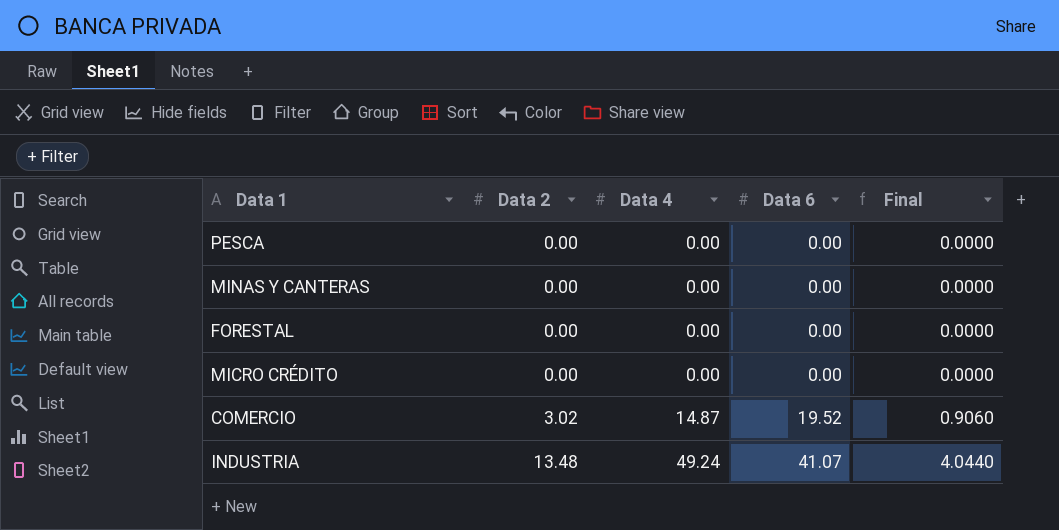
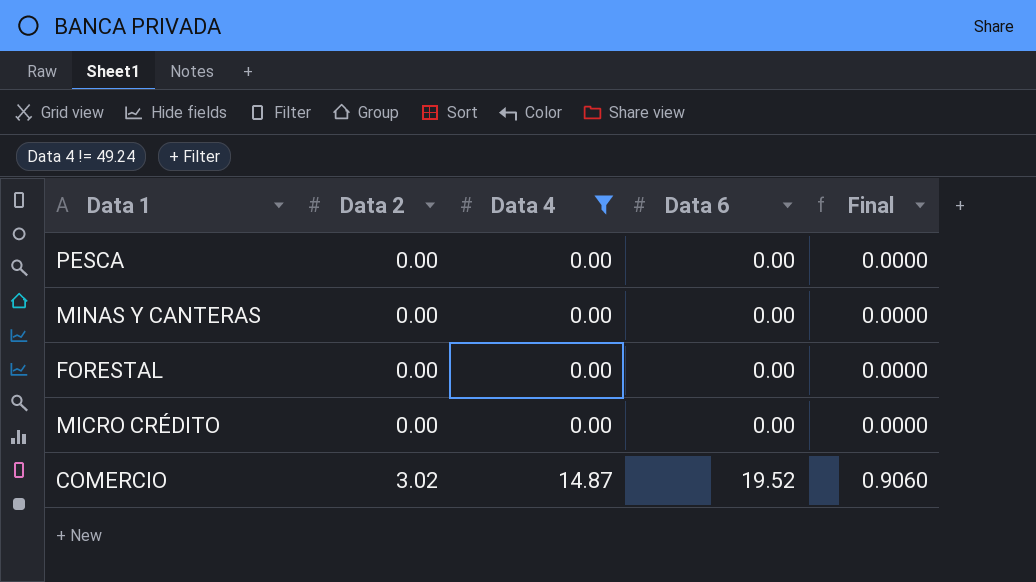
filter: none -> Data 4 != 49.24

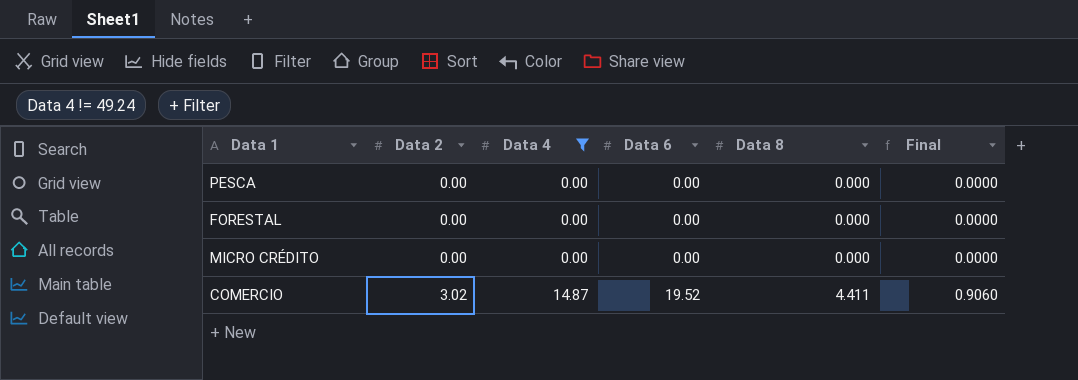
column Data 8 | position: none -> 5
row MINAS Y CANTERAS: 0.00 | 0.00 | 0.00 | 0.0000 -> none

